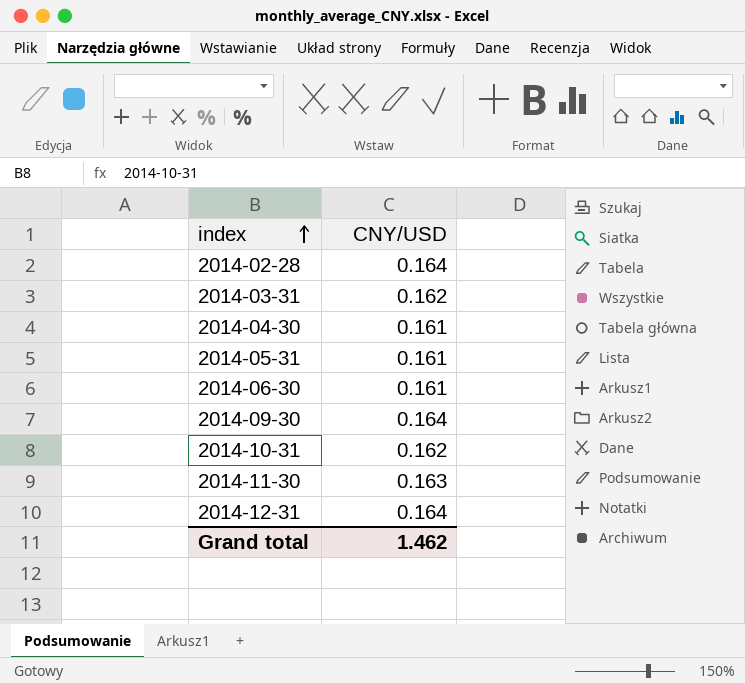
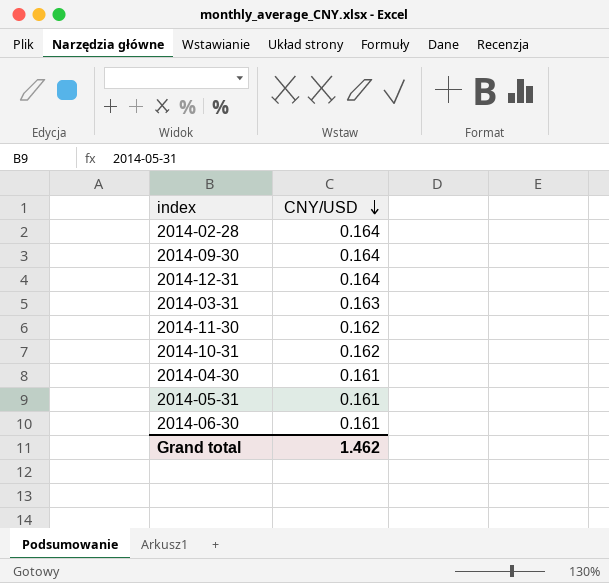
row order: index ascending -> CNY/USD descending
2014-03-31 | CNY/USD: 0.162 -> 0.163
2014-11-30 | CNY/USD: 0.163 -> 0.162

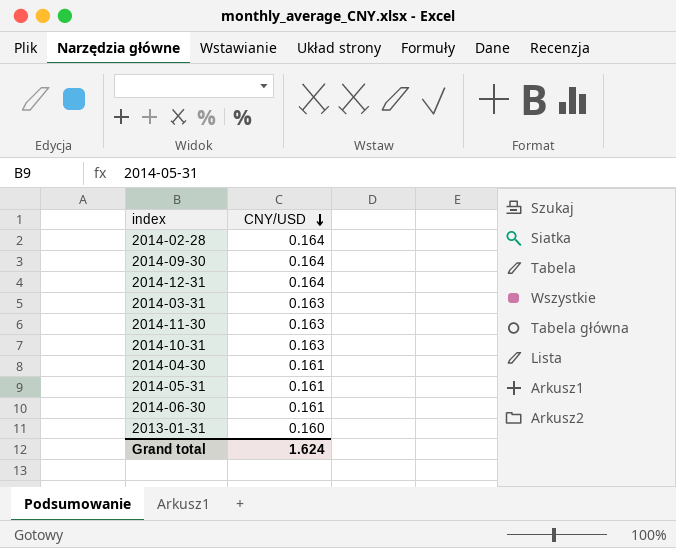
2014-11-30 | CNY/USD: 0.162 -> 0.163
2014-10-31 | CNY/USD: 0.162 -> 0.163
row 2013-01-31: none -> 0.160
Grand total | CNY/USD: 1.462 -> 1.624

